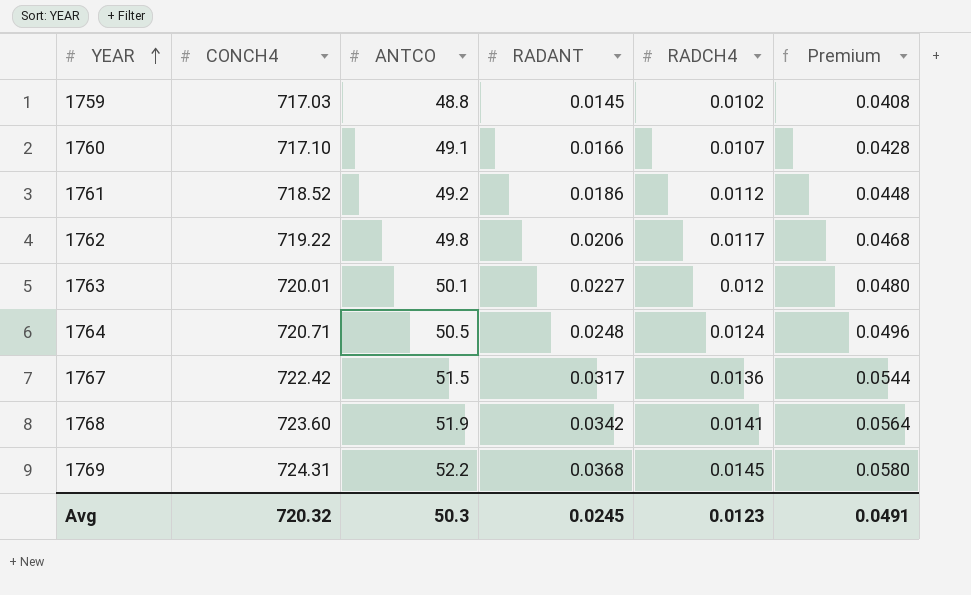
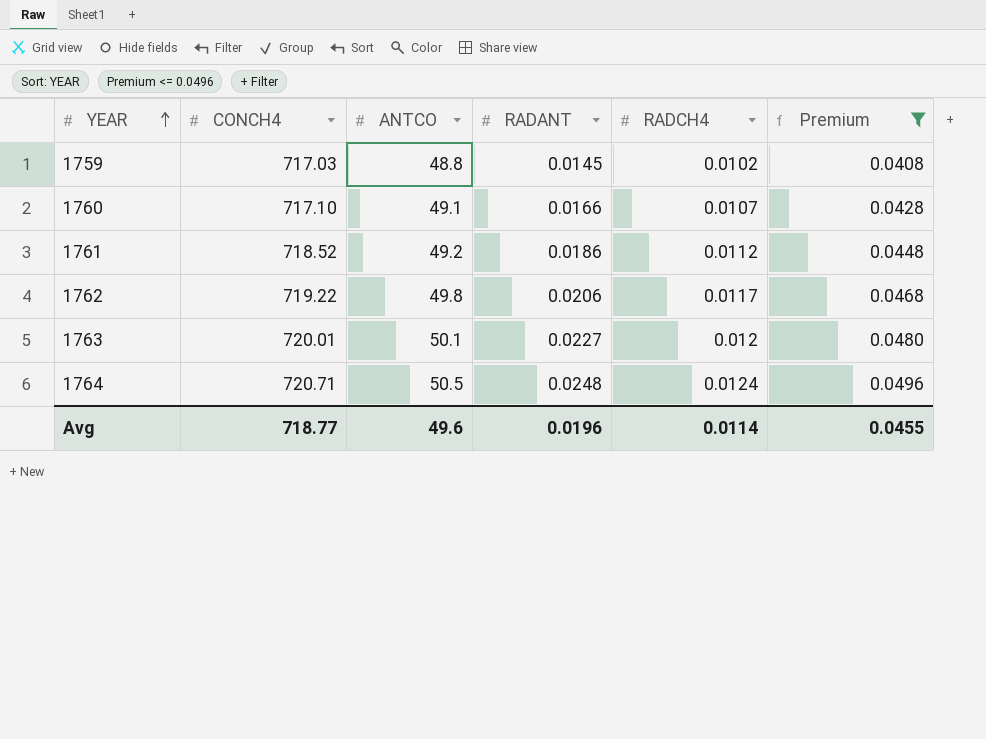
filter: none -> Premium <= 0.0496
Avg | CONCH4: 720.32 -> 718.77
Avg | ANTCO: 50.3 -> 49.6
Avg | RADANT: 0.0245 -> 0.0196
Avg | RADCH4: 0.0123 -> 0.0114
Avg | Premium: 0.0491 -> 0.0455

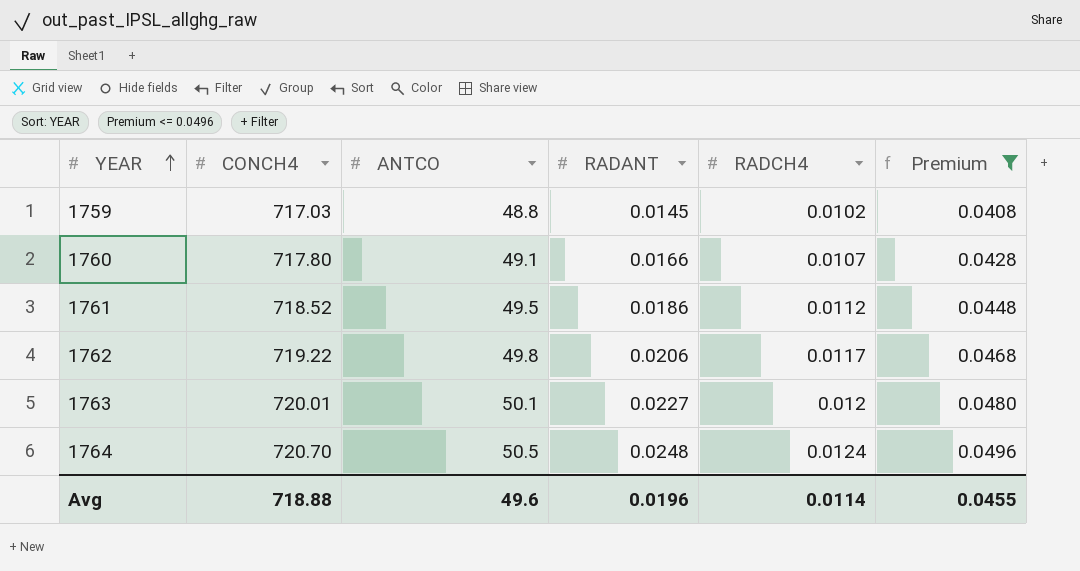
1760 | CONCH4: 717.10 -> 717.80
1761 | ANTCO: 49.2 -> 49.5
1764 | CONCH4: 720.71 -> 720.70
Avg | CONCH4: 718.77 -> 718.88

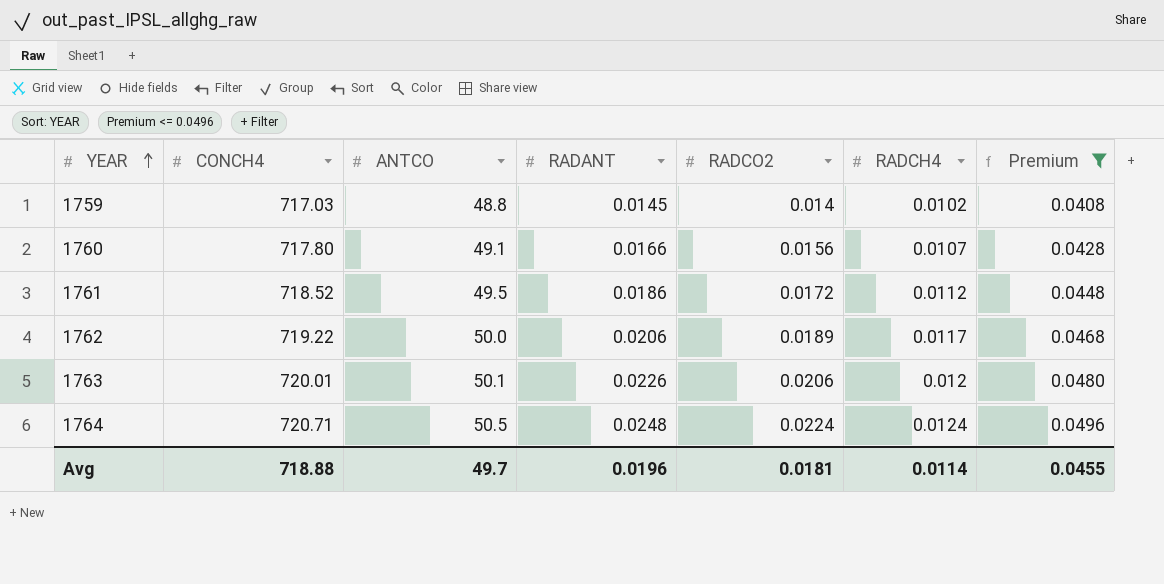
column RADCO2 | position: none -> 5
1762 | ANTCO: 49.8 -> 50.0
1763 | RADANT: 0.0227 -> 0.0226
1764 | CONCH4: 720.70 -> 720.71
Avg | ANTCO: 49.6 -> 49.7

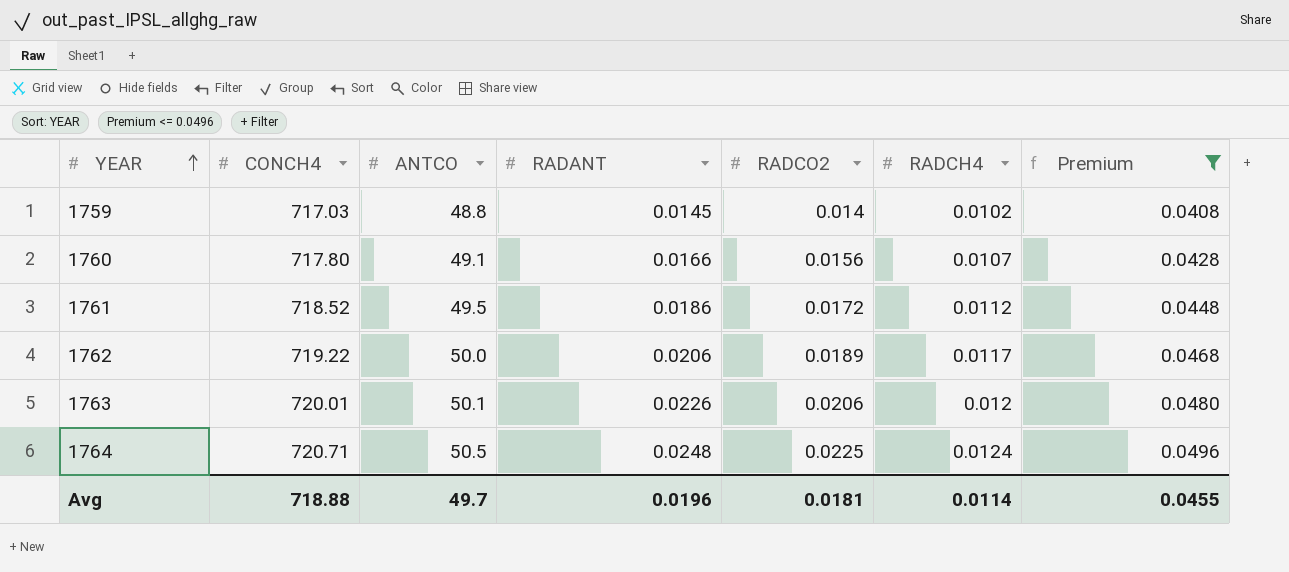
1764 | RADCO2: 0.0224 -> 0.0225

